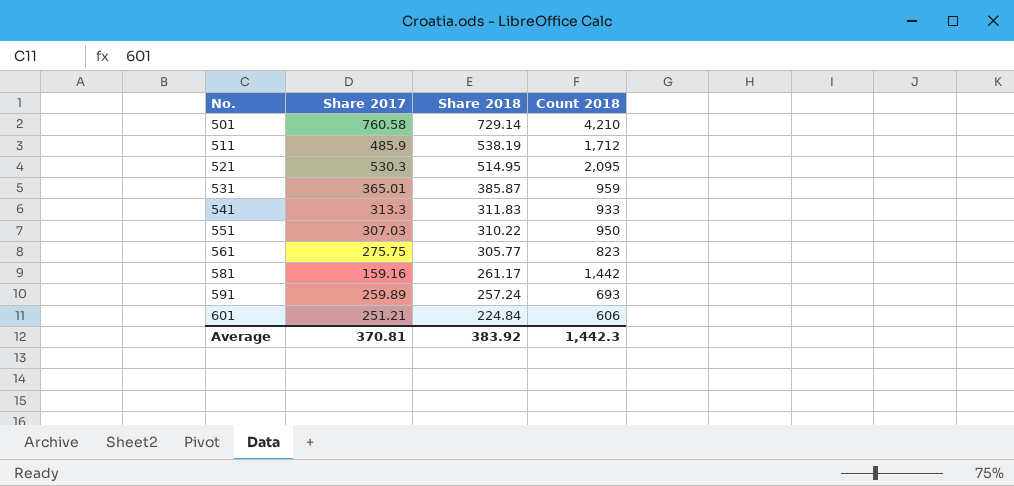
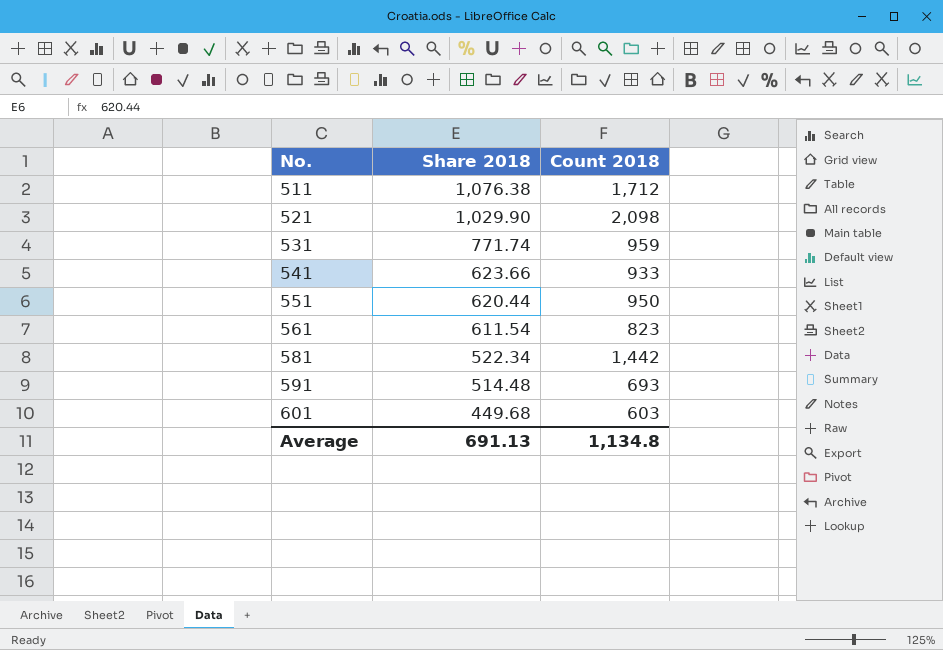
column Share 2017 | position: 2 -> none
row 501: 760.58 | 729.14 | 4,210 -> none
511 | Share 2018: 538.19 -> 1,076.38
521 | Share 2018: 514.95 -> 1,029.90
521 | Count 2018: 2,095 -> 2,098
531 | Share 2018: 385.87 -> 771.74
541 | Share 2018: 311.83 -> 623.66
551 | Share 2018: 310.22 -> 620.44
561 | Share 2018: 305.77 -> 611.54
581 | Share 2018: 261.17 -> 522.34
591 | Share 2018: 257.24 -> 514.48
601 | Share 2018: 224.84 -> 449.68
601 | Count 2018: 606 -> 603
Average | Share 2018: 383.92 -> 691.13
Average | Count 2018: 1,442.3 -> 1,134.8

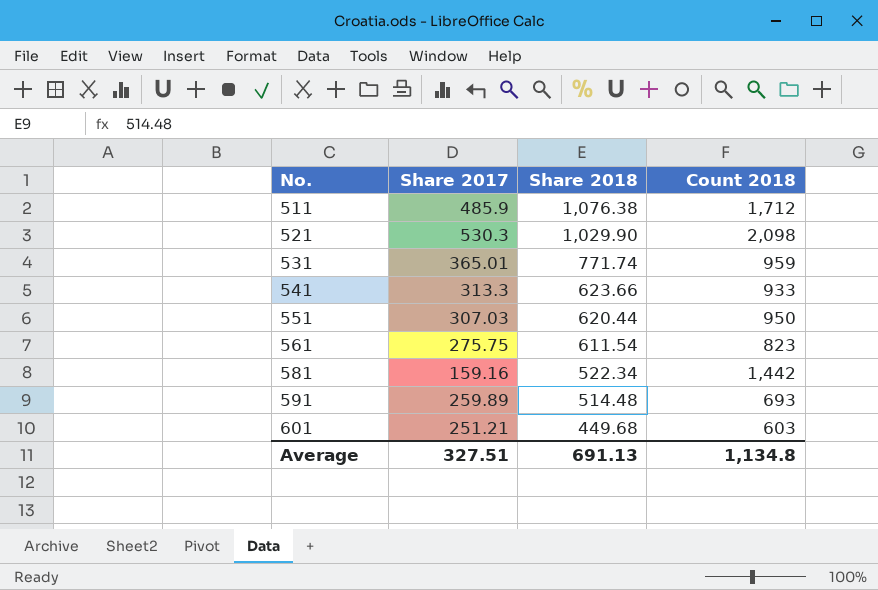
column Share 2017 | position: none -> 2

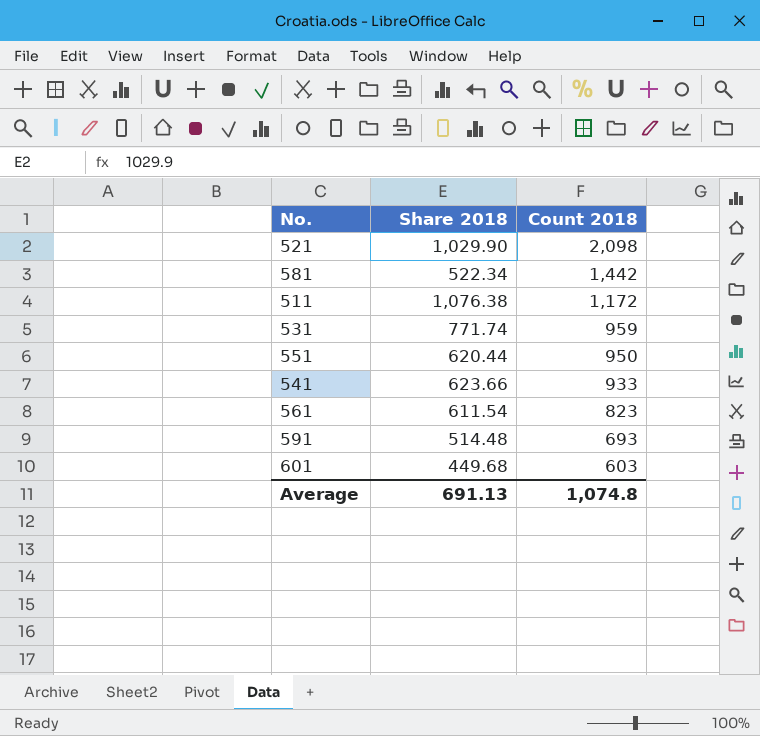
row order: No. ascending -> Count 2018 descending
column Share 2017 | position: 2 -> none
511 | Count 2018: 1,712 -> 1,172
Average | Count 2018: 1,134.8 -> 1,074.8

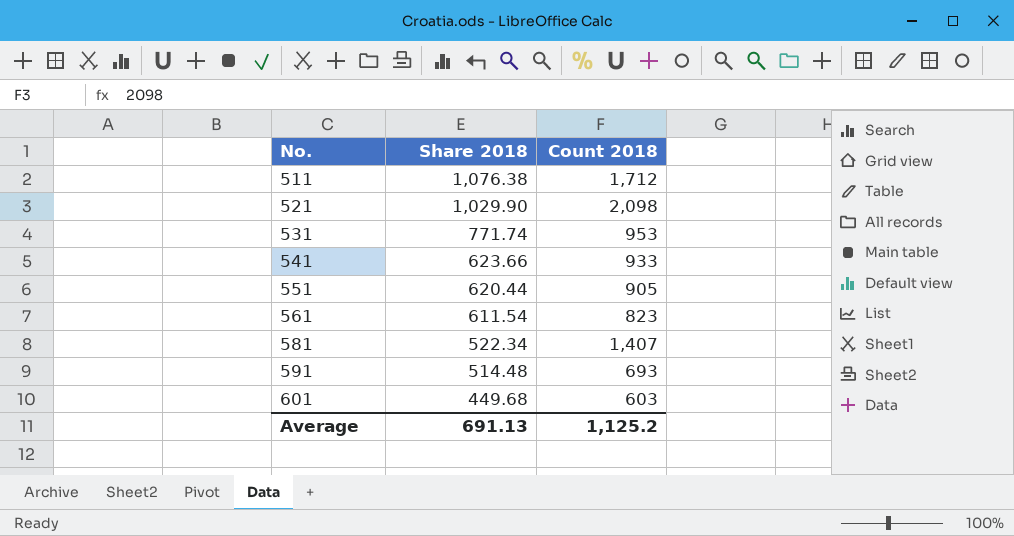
row order: Count 2018 descending -> No. ascending
511 | Count 2018: 1,172 -> 1,712
531 | Count 2018: 959 -> 953
551 | Count 2018: 950 -> 905
581 | Count 2018: 1,442 -> 1,407
Average | Count 2018: 1,074.8 -> 1,125.2

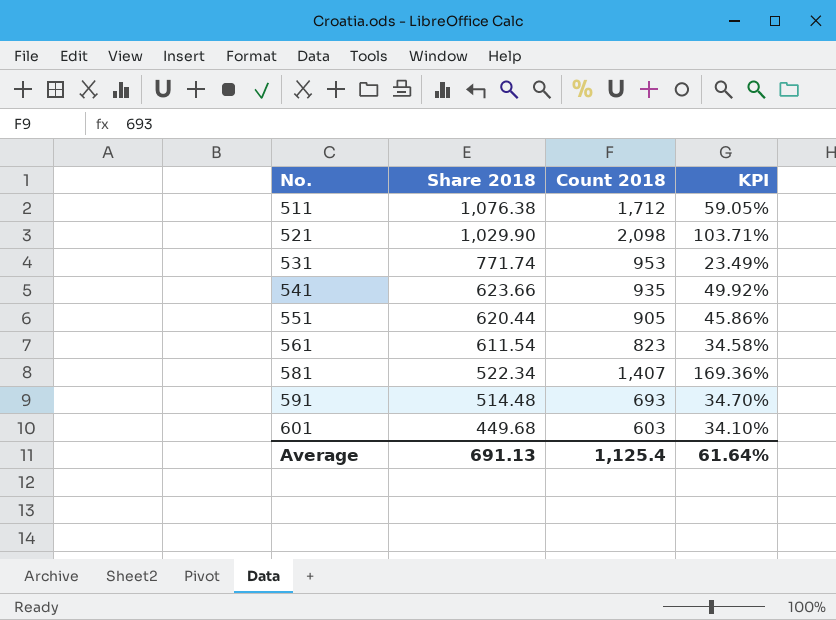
column KPI | formula: none -> ([Count 2018] - [Share 2018]) / [Share 2018]
541 | Count 2018: 933 -> 935
Average | Count 2018: 1,125.2 -> 1,125.4

